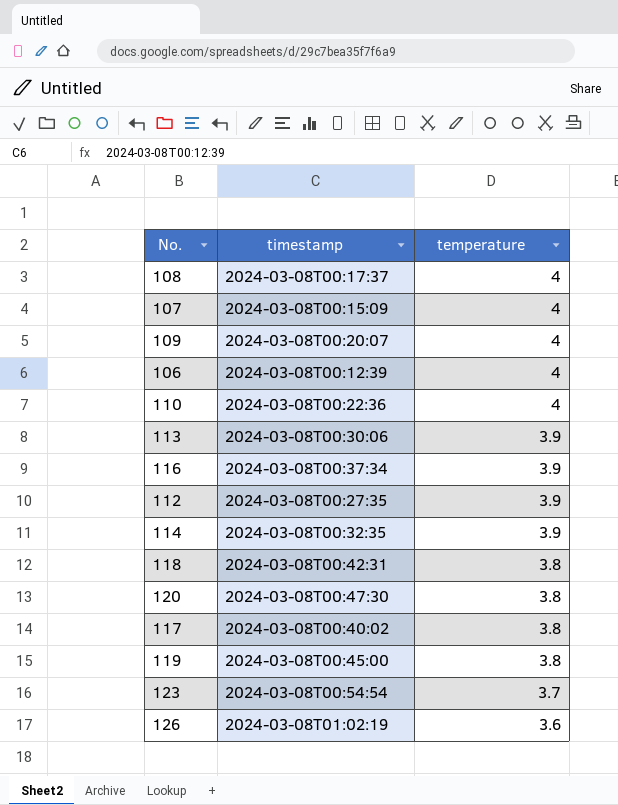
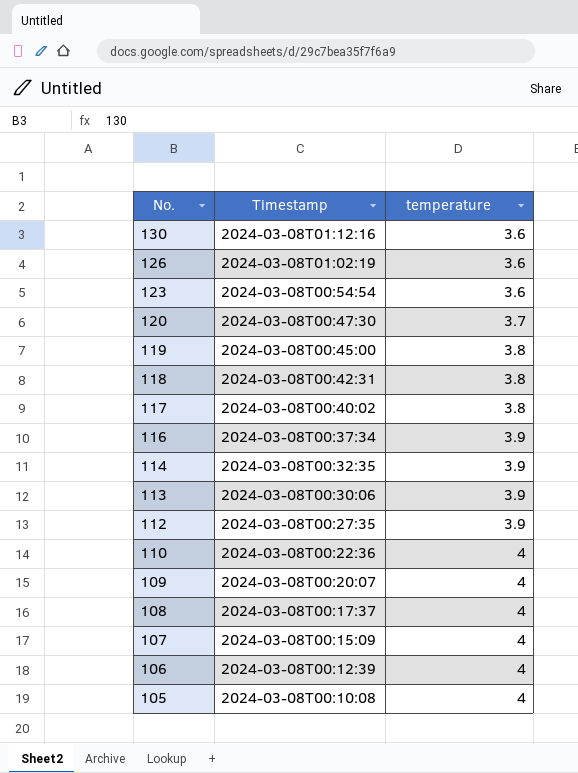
row order: temperature descending -> No. descending
column name: timestamp -> Timestamp
row 130: none -> 2024-03-08T01:12:16 | 3.6
123 | temperature: 3.7 -> 3.6
120 | temperature: 3.8 -> 3.7
row 105: none -> 2024-03-08T00:10:08 | 4

